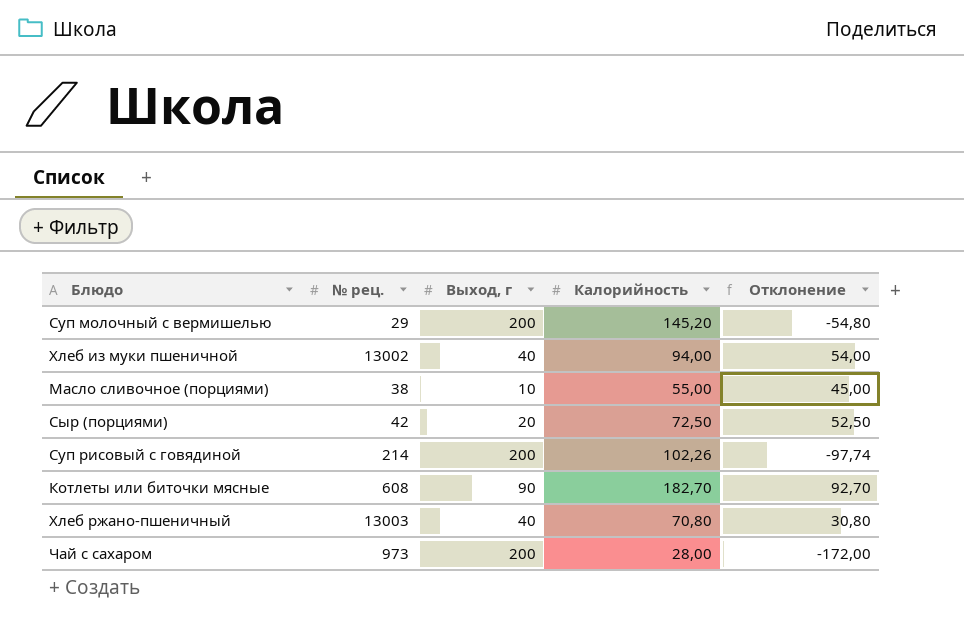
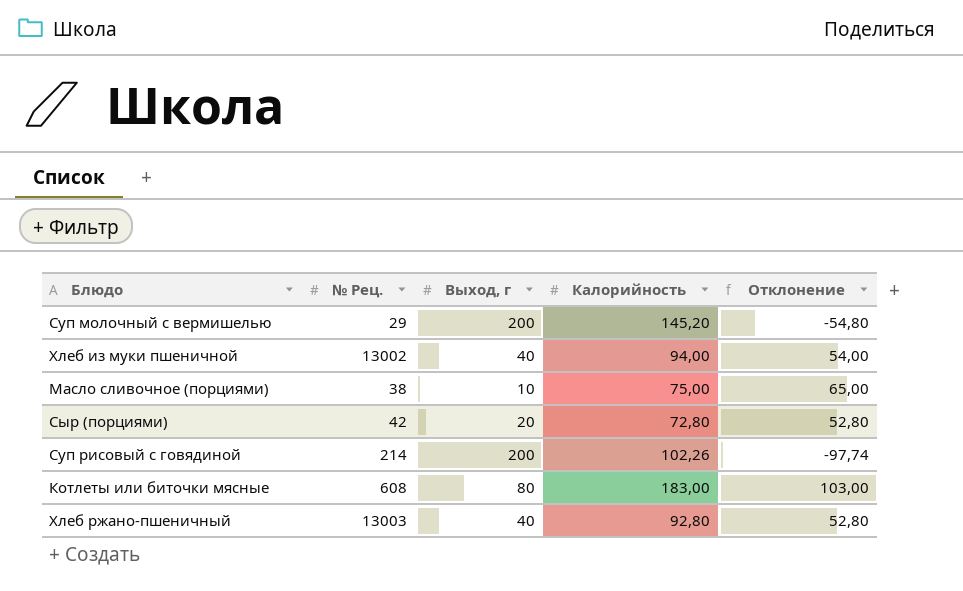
column name: № рец. -> № Рец.
row Чай с сахаром: 973 | 200 | 28,00 | -172,00 -> none
Масло сливочное (порциями) | Калорийность: 55,00 -> 75,00
Масло сливочное (порциями) | Отклонение: 45,00 -> 65,00
Сыр (порциями) | Калорийность: 72,50 -> 72,80
Сыр (порциями) | Отклонение: 52,50 -> 52,80
Котлеты или биточки мясные | Выход, г: 90 -> 80
Котлеты или биточки мясные | Калорийность: 182,70 -> 183,00
Котлеты или биточки мясные | Отклонение: 92,70 -> 103,00
Хлеб ржано-пшеничный | Калорийность: 70,80 -> 92,80
Хлеб ржано-пшеничный | Отклонение: 30,80 -> 52,80

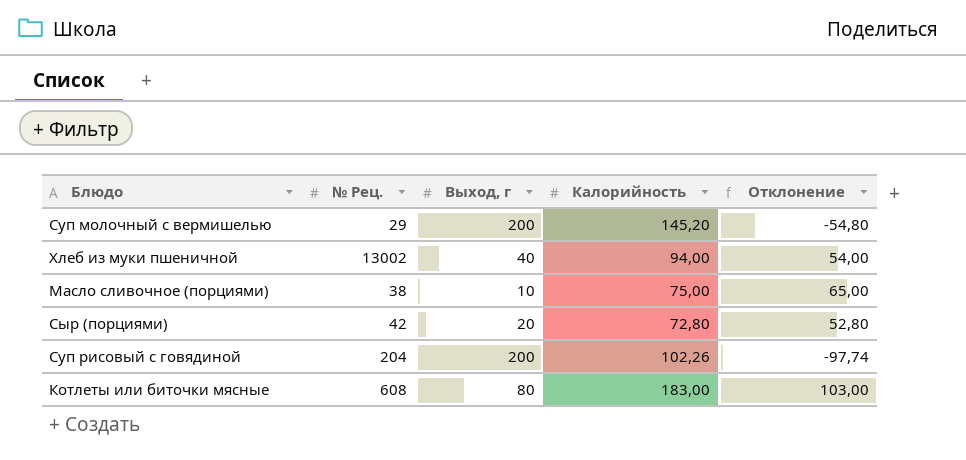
row Хлеб ржано-пшеничный: 13003 | 40 | 92,80 | 52,80 -> none
Суп рисовый с говядиной | № Рец.: 214 -> 204

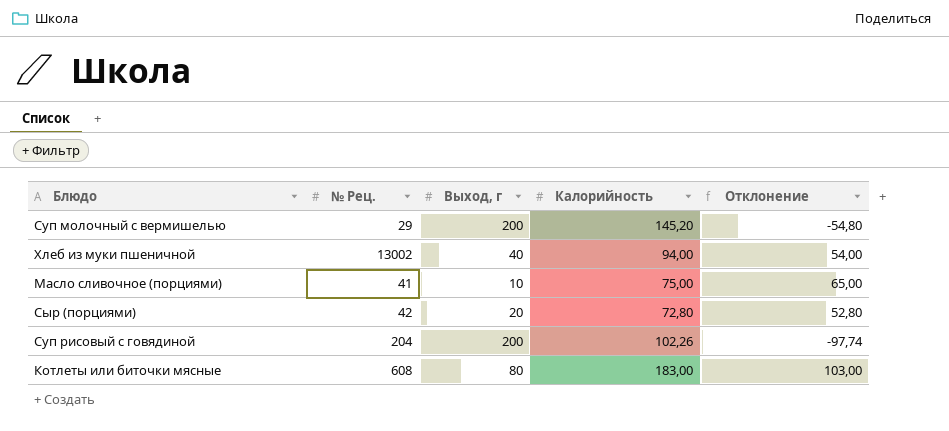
Масло сливочное (порциями) | № Рец.: 38 -> 41

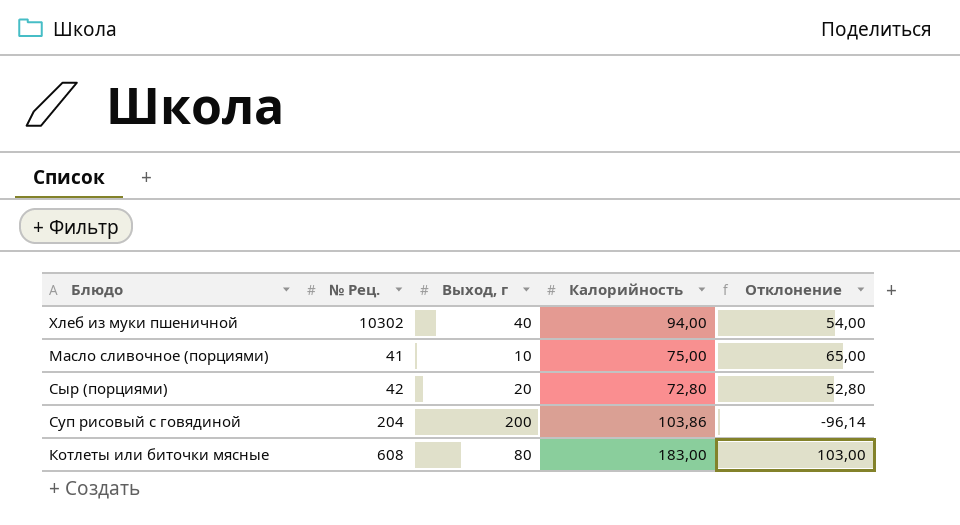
row Суп молочный с вермишелью: 29 | 200 | 145,20 | -54,80 -> none
Хлеб из муки пшеничной | № Рец.: 13002 -> 10302
Суп рисовый с говядиной | Калорийность: 102,26 -> 103,86
Суп рисовый с говядиной | Отклонение: -97,74 -> -96,14

